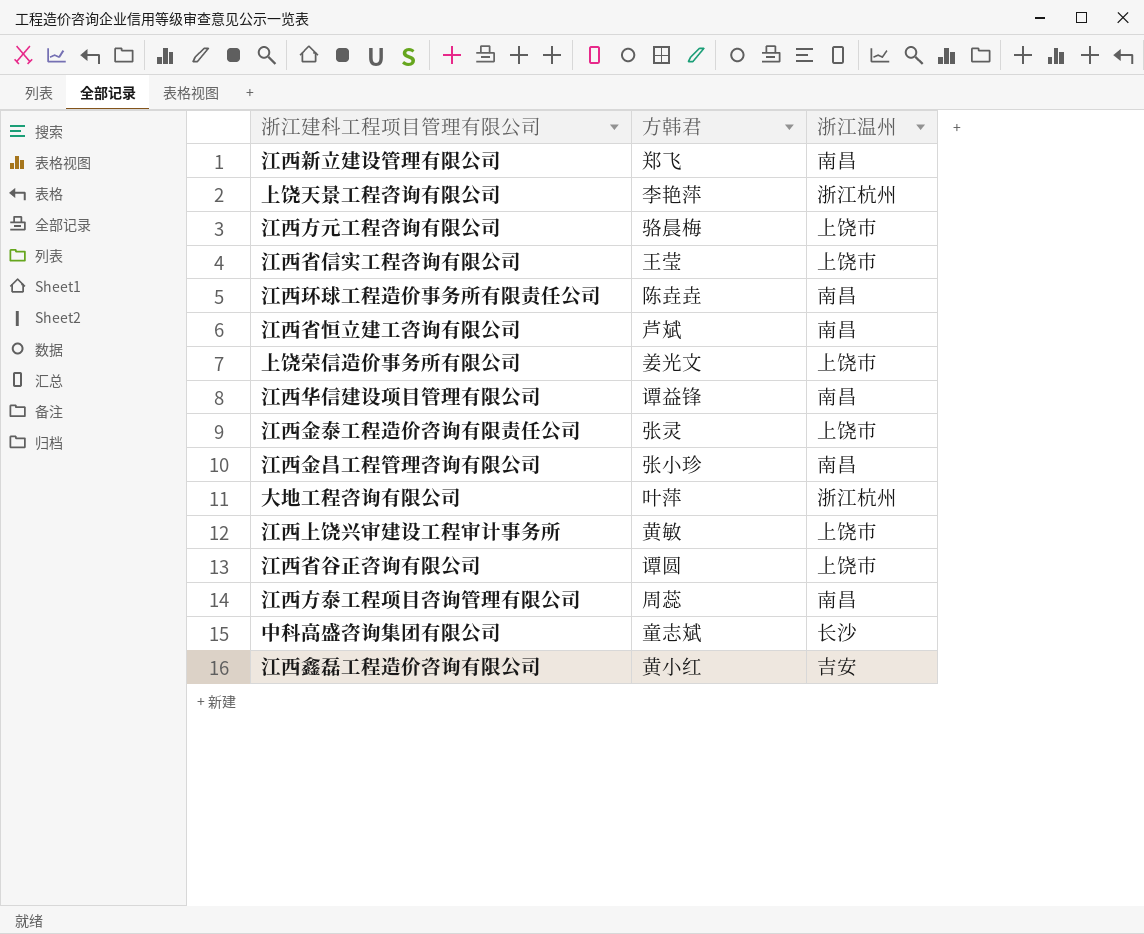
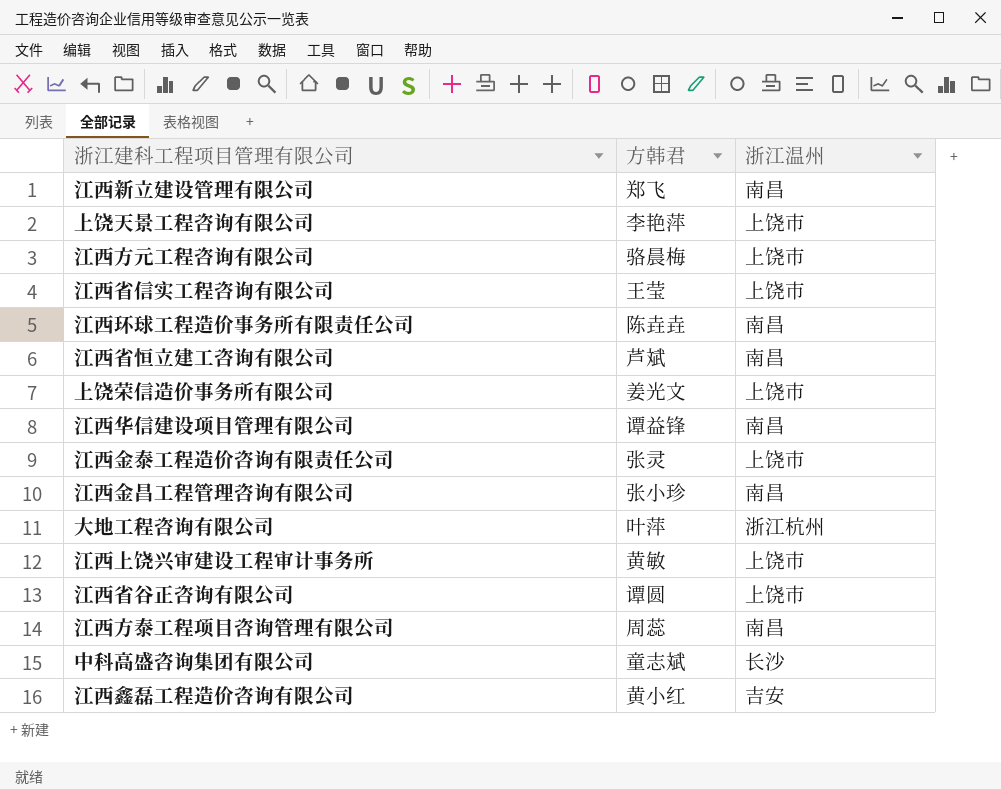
上饶天景工程咨询有限公司 | 浙江温州: 浙江杭州 -> 上饶市

